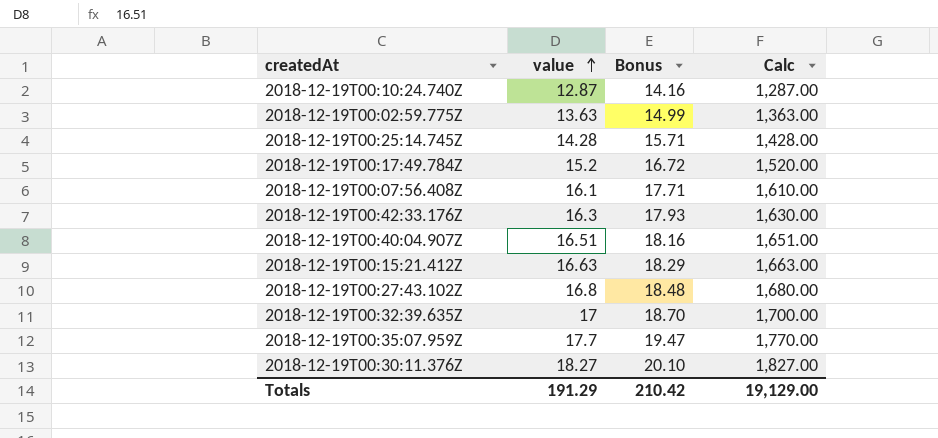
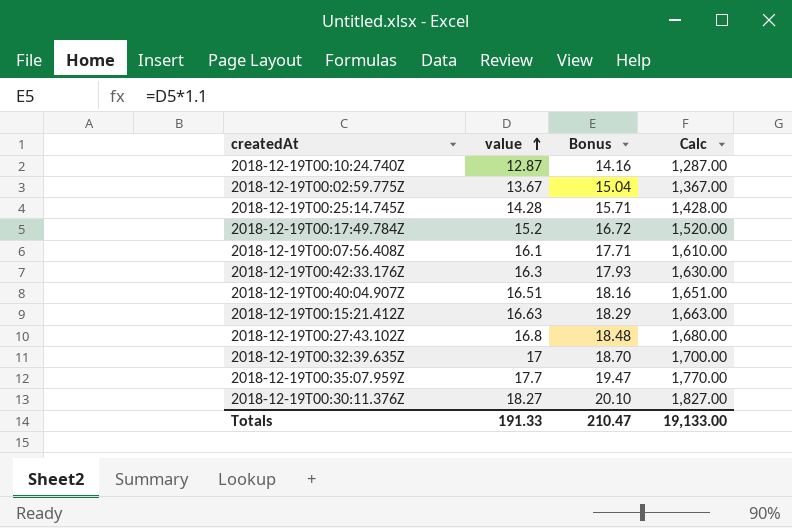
2018-12-19T00:02:59.775Z | value: 13.63 -> 13.67
2018-12-19T00:02:59.775Z | Bonus: 14.99 -> 15.04
2018-12-19T00:02:59.775Z | Calc: 1,363.00 -> 1,367.00
Totals | value: 191.29 -> 191.33
Totals | Bonus: 210.42 -> 210.47
Totals | Calc: 19,129.00 -> 19,133.00

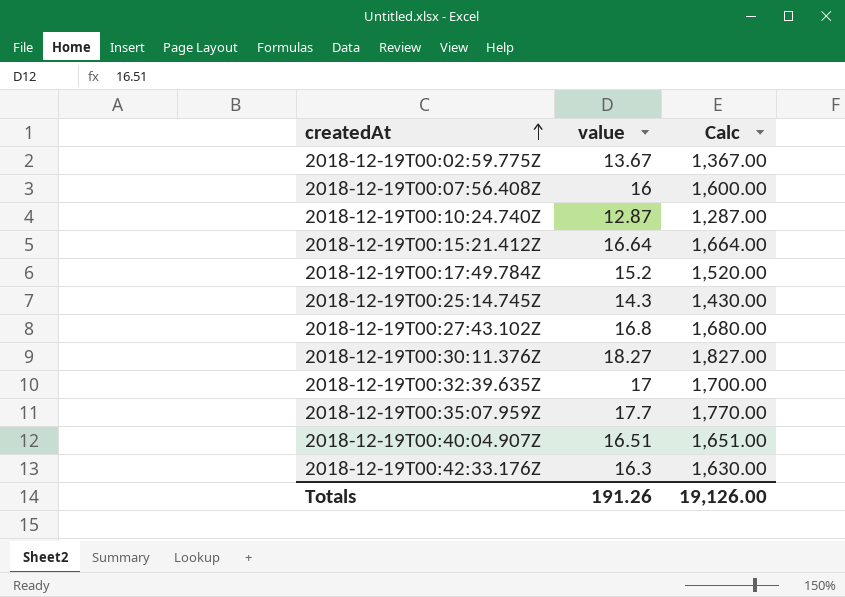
row order: value ascending -> createdAt ascending
column Bonus | formula: [value] * 1.1 -> none
2018-12-19T00:07:56.408Z | value: 16.1 -> 16
2018-12-19T00:07:56.408Z | Calc: 1,610.00 -> 1,600.00
2018-12-19T00:15:21.412Z | value: 16.63 -> 16.64
2018-12-19T00:15:21.412Z | Calc: 1,663.00 -> 1,664.00
2018-12-19T00:25:14.745Z | value: 14.28 -> 14.3
2018-12-19T00:25:14.745Z | Calc: 1,428.00 -> 1,430.00
Totals | value: 191.33 -> 191.26
Totals | Calc: 19,133.00 -> 19,126.00

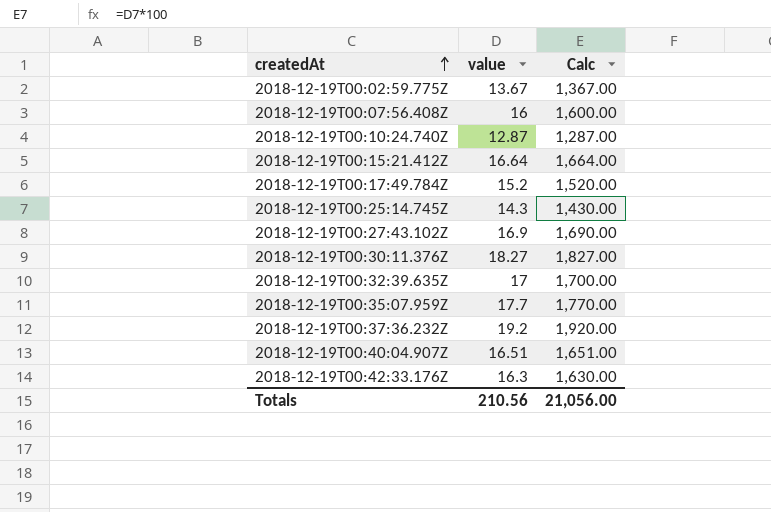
2018-12-19T00:27:43.102Z | value: 16.8 -> 16.9
2018-12-19T00:27:43.102Z | Calc: 1,680.00 -> 1,690.00
row 2018-12-19T00:37:36.232Z: none -> 19.2 | 1,920.00
Totals | value: 191.26 -> 210.56
Totals | Calc: 19,126.00 -> 21,056.00

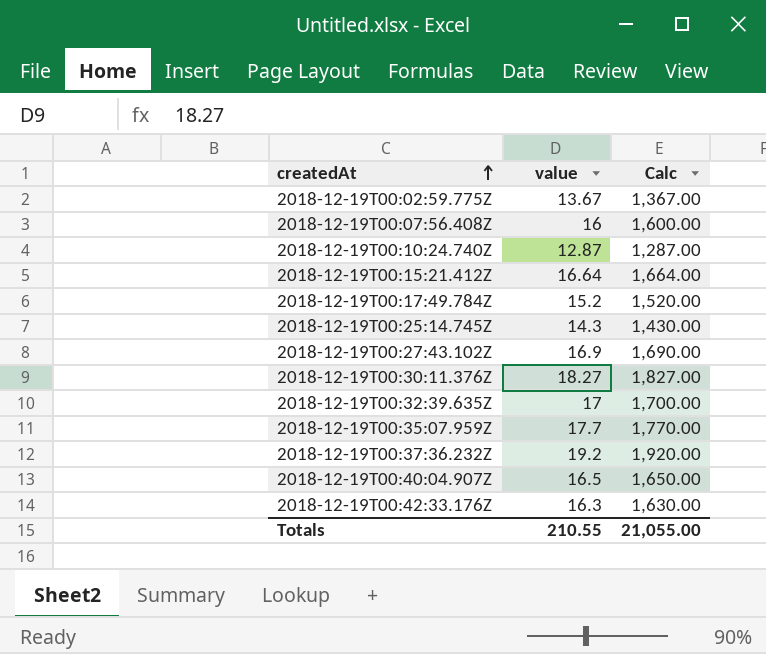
2018-12-19T00:40:04.907Z | value: 16.51 -> 16.5
2018-12-19T00:40:04.907Z | Calc: 1,651.00 -> 1,650.00
Totals | value: 210.56 -> 210.55
Totals | Calc: 21,056.00 -> 21,055.00

